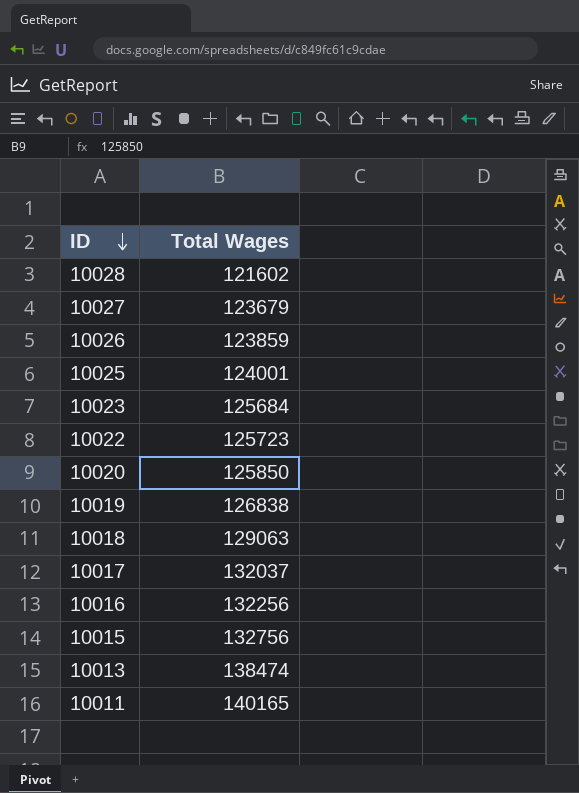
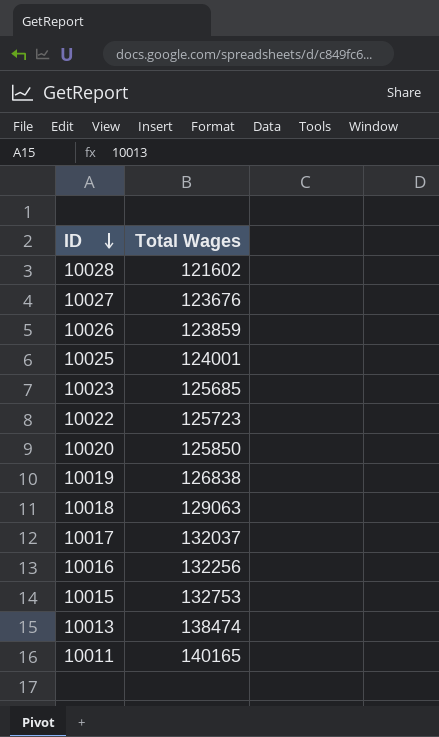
10027 | Total Wages: 123679 -> 123676
10023 | Total Wages: 125684 -> 125685
10015 | Total Wages: 132756 -> 132753

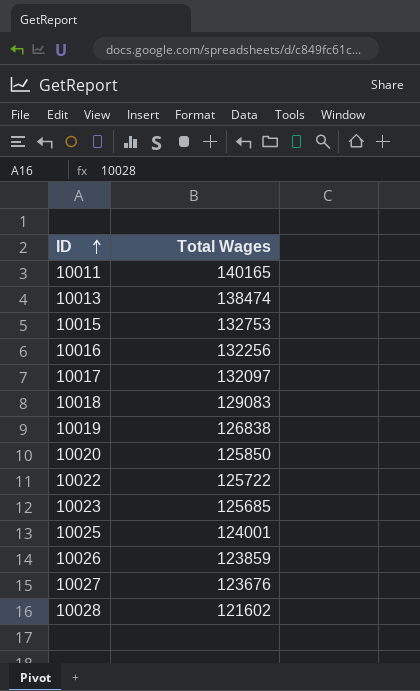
row order: ID descending -> ID ascending
10017 | Total Wages: 132037 -> 132097
10018 | Total Wages: 129063 -> 129083
10022 | Total Wages: 125723 -> 125722

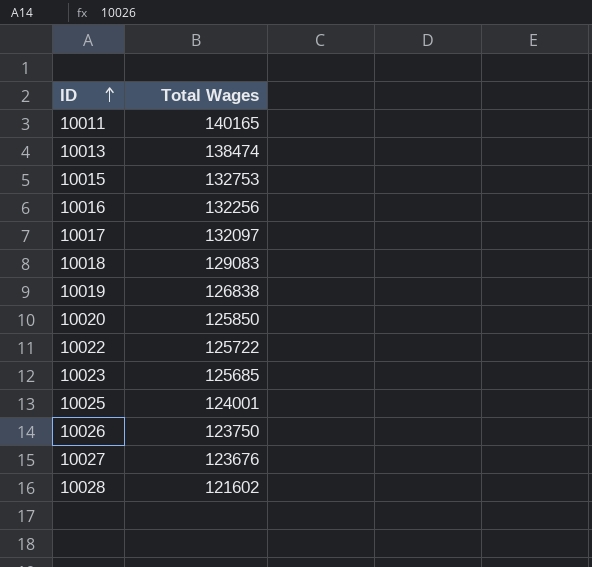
10026 | Total Wages: 123859 -> 123750

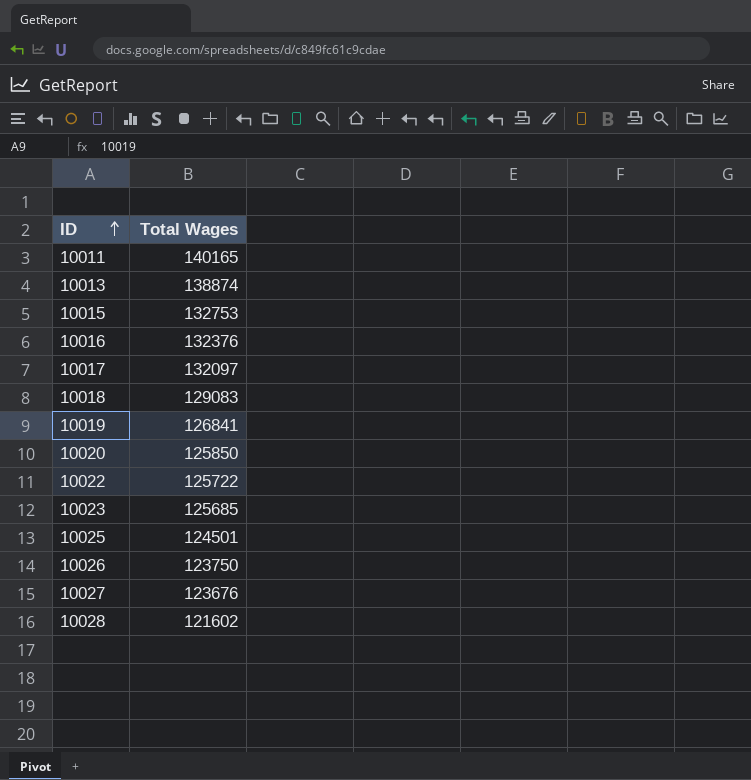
10013 | Total Wages: 138474 -> 138874
10016 | Total Wages: 132256 -> 132376
10019 | Total Wages: 126838 -> 126841
10025 | Total Wages: 124001 -> 124501

